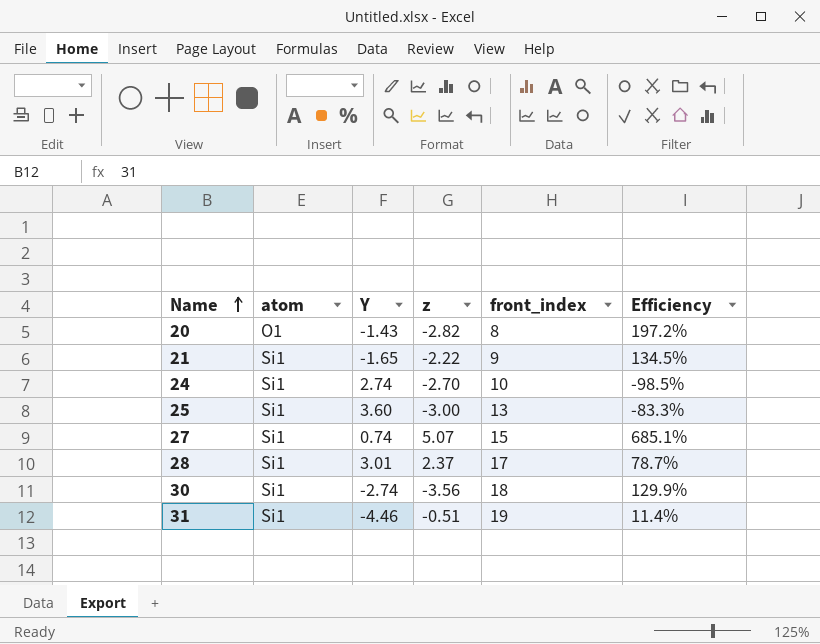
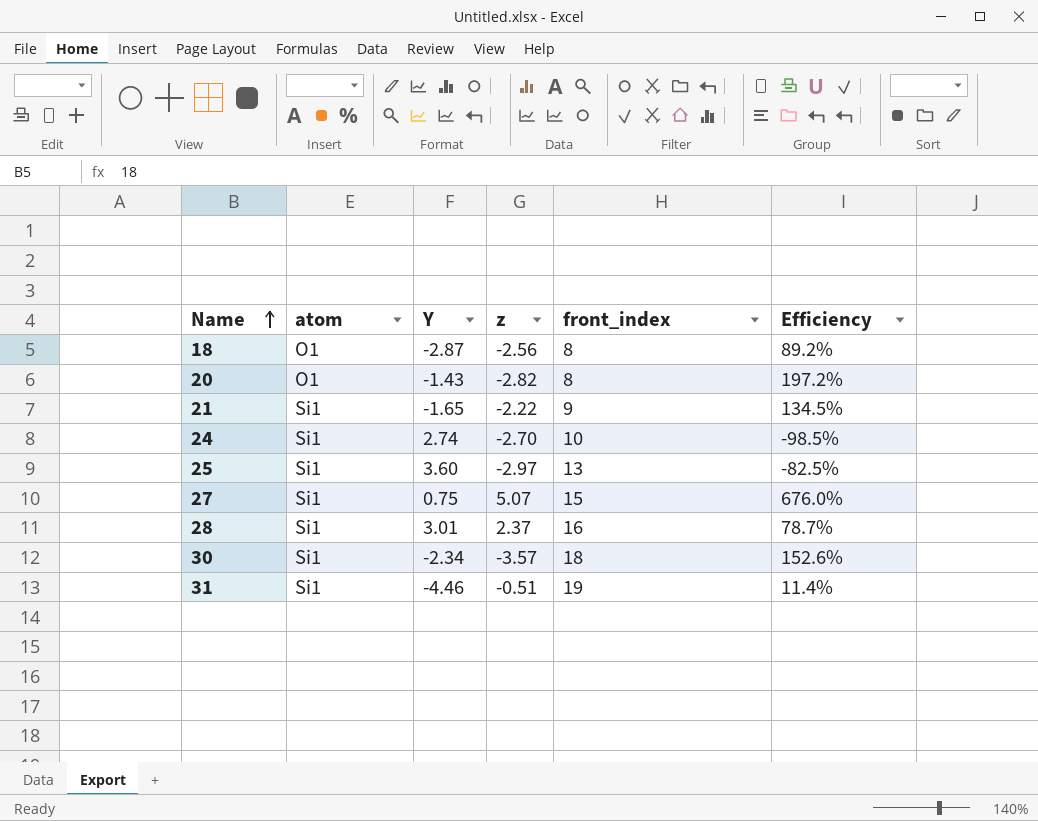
row 18: none -> O1 | -2.87 | -2.56 | 8 | 89.2%
25 | z: -3.00 -> -2.97
25 | Efficiency: -83.3% -> -82.5%
27 | Y: 0.74 -> 0.75
27 | Efficiency: 685.1% -> 676.0%
28 | front_index: 17 -> 16
30 | Y: -2.74 -> -2.34
30 | z: -3.56 -> -3.57
30 | Efficiency: 129.9% -> 152.6%

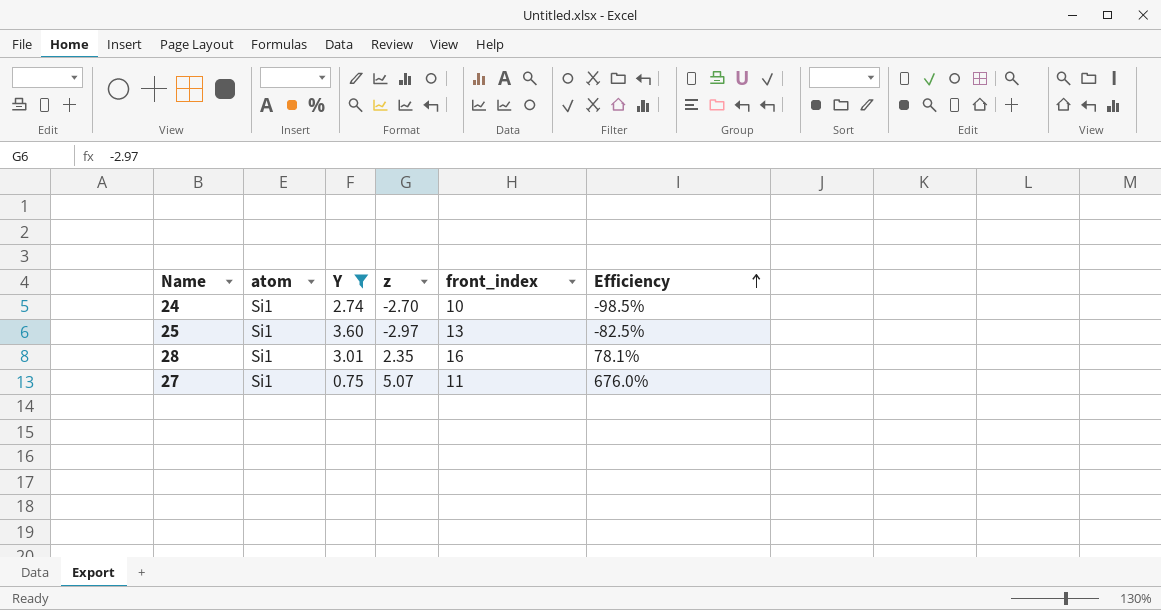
filter: none -> Y >= 0.75
row order: Name ascending -> Efficiency ascending
28 | z: 2.37 -> 2.35
28 | Efficiency: 78.7% -> 78.1%
27 | front_index: 15 -> 11

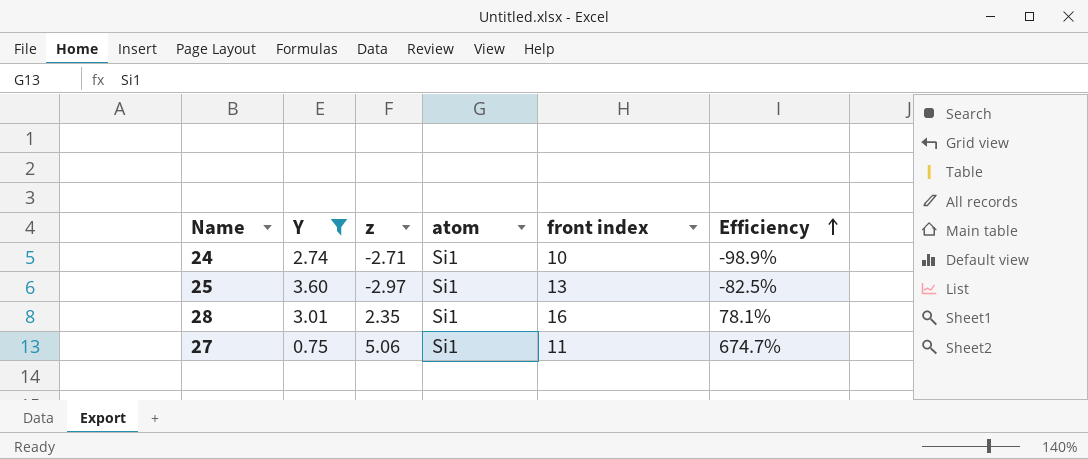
column atom | position: 2 -> 4
column name: front_index -> front index
24 | z: -2.70 -> -2.71
24 | Efficiency: -98.5% -> -98.9%
27 | z: 5.07 -> 5.06
27 | Efficiency: 676.0% -> 674.7%

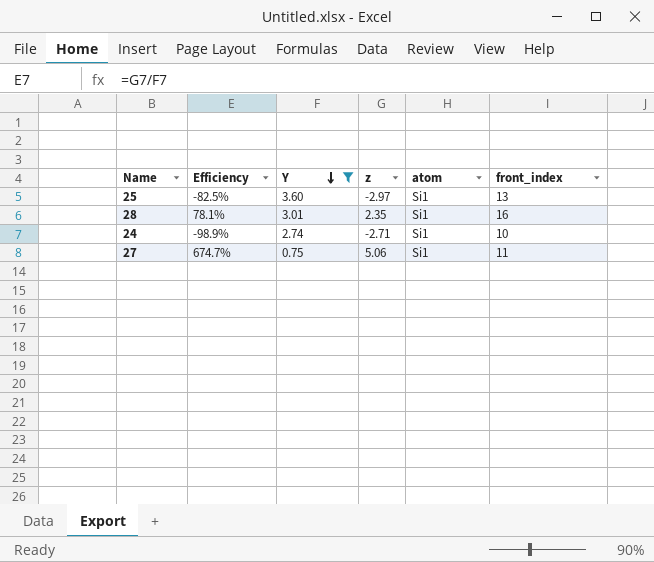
row order: Efficiency ascending -> Y descending
column Efficiency | position: 6 -> 2
column name: front index -> front_index

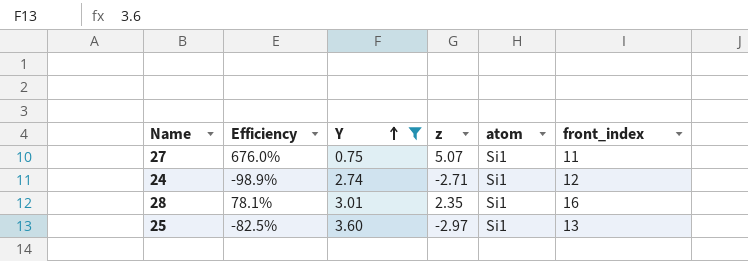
row order: Y descending -> Y ascending
27 | Efficiency: 674.7% -> 676.0%
27 | z: 5.06 -> 5.07
24 | front_index: 10 -> 12

